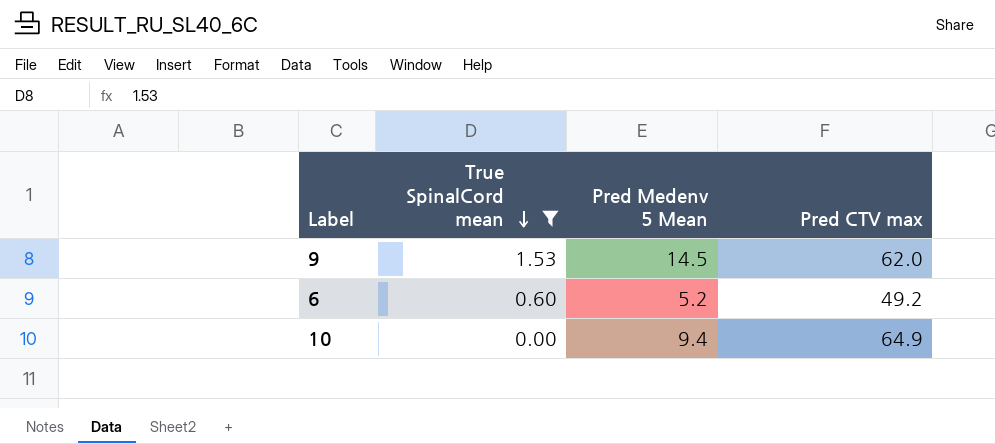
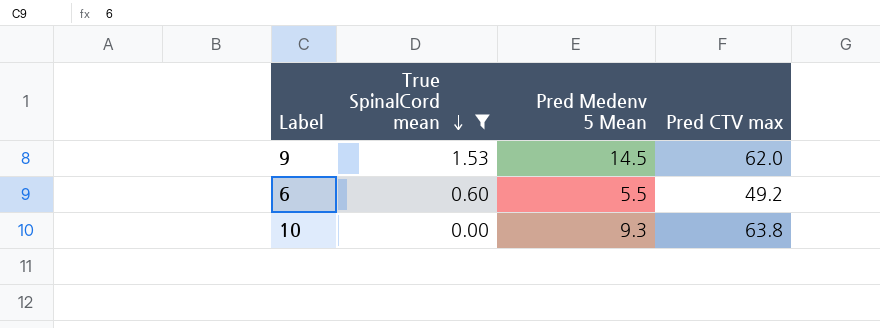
6 | Pred Medenv 5 Mean: 5.2 -> 5.5
10 | Pred Medenv 5 Mean: 9.4 -> 9.3
10 | Pred CTV max: 64.9 -> 63.8

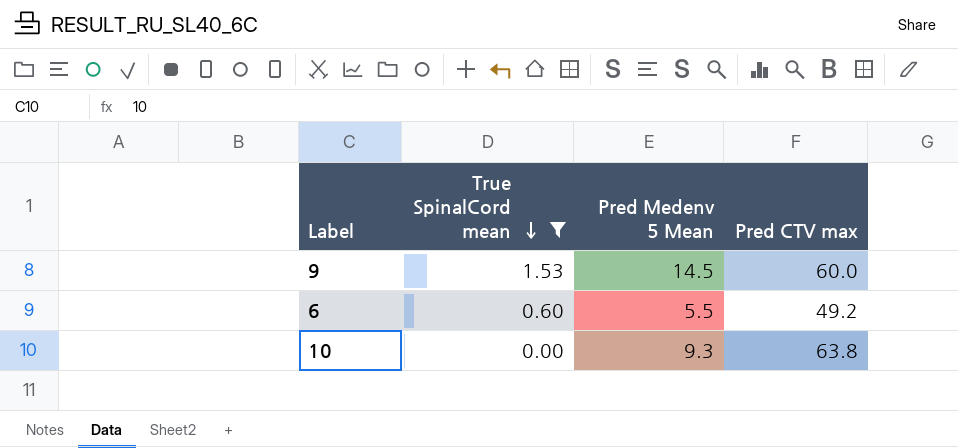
9 | Pred CTV max: 62.0 -> 60.0

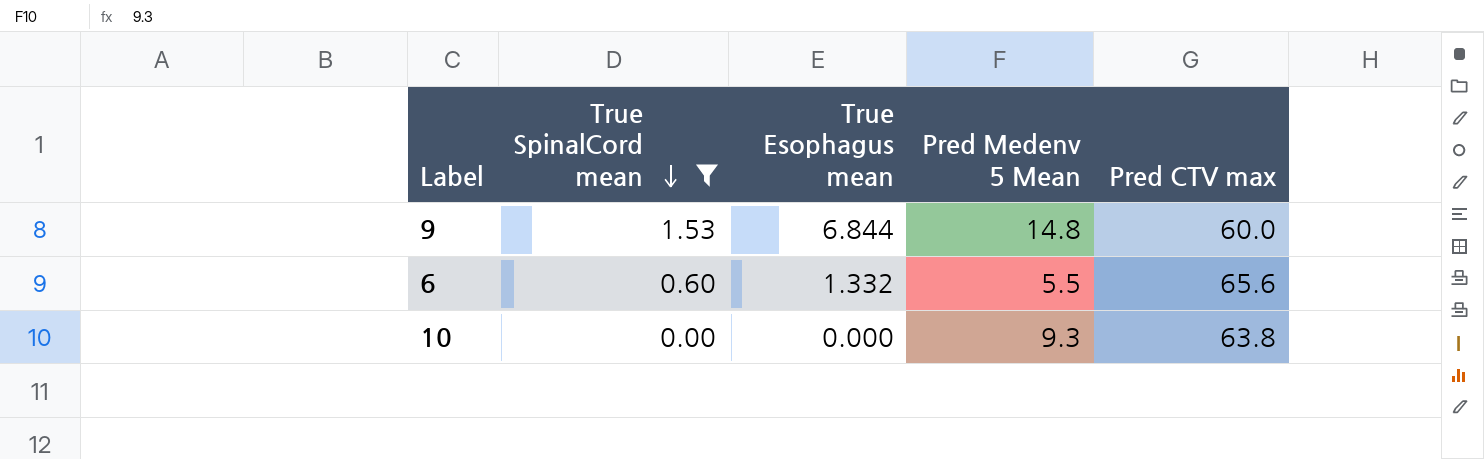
column True Esophagus mean | position: none -> 3
9 | Pred Medenv 5 Mean: 14.5 -> 14.8
6 | Pred CTV max: 49.2 -> 65.6

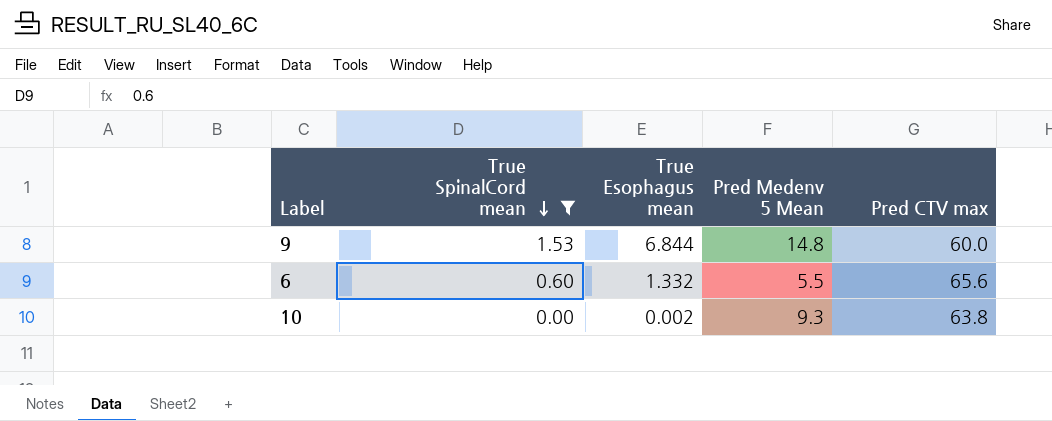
10 | True Esophagus mean: 0.000 -> 0.002

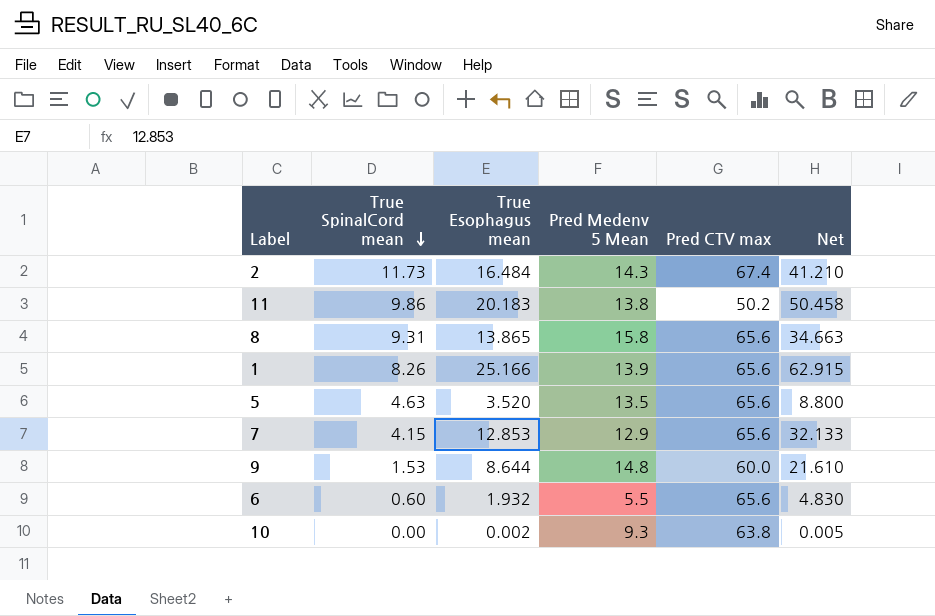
filter: True SpinalCord mean <= 1.53 -> none
column Net | formula: none -> [True Esophagus mean] * 2.5
9 | True Esophagus mean: 6.844 -> 8.644
6 | True Esophagus mean: 1.332 -> 1.932

